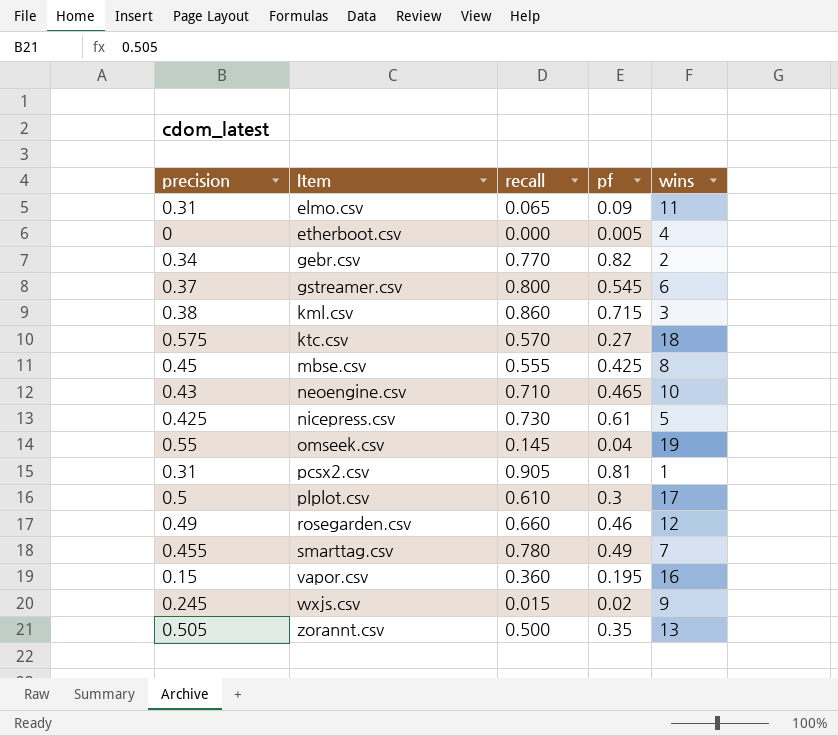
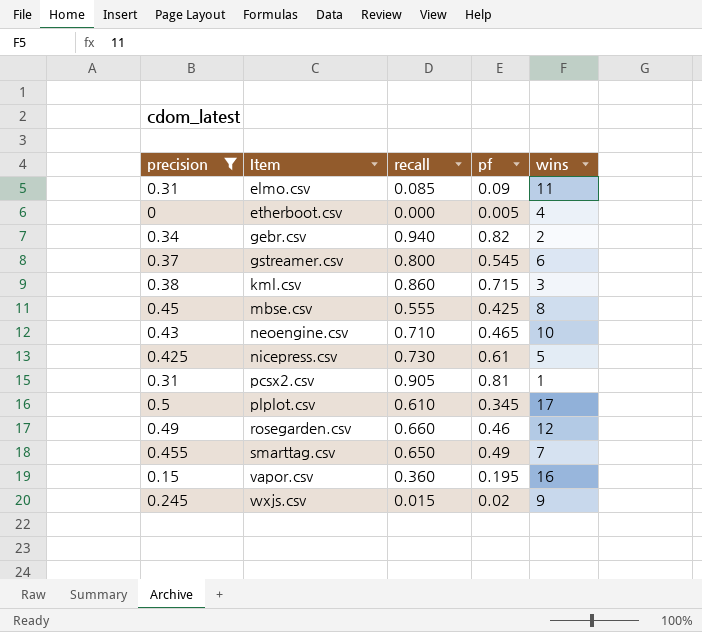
filter: none -> precision <= 0.5
elmo.csv | recall: 0.065 -> 0.085
gebr.csv | recall: 0.770 -> 0.940
plplot.csv | pf: 0.3 -> 0.345
smarttag.csv | recall: 0.780 -> 0.650

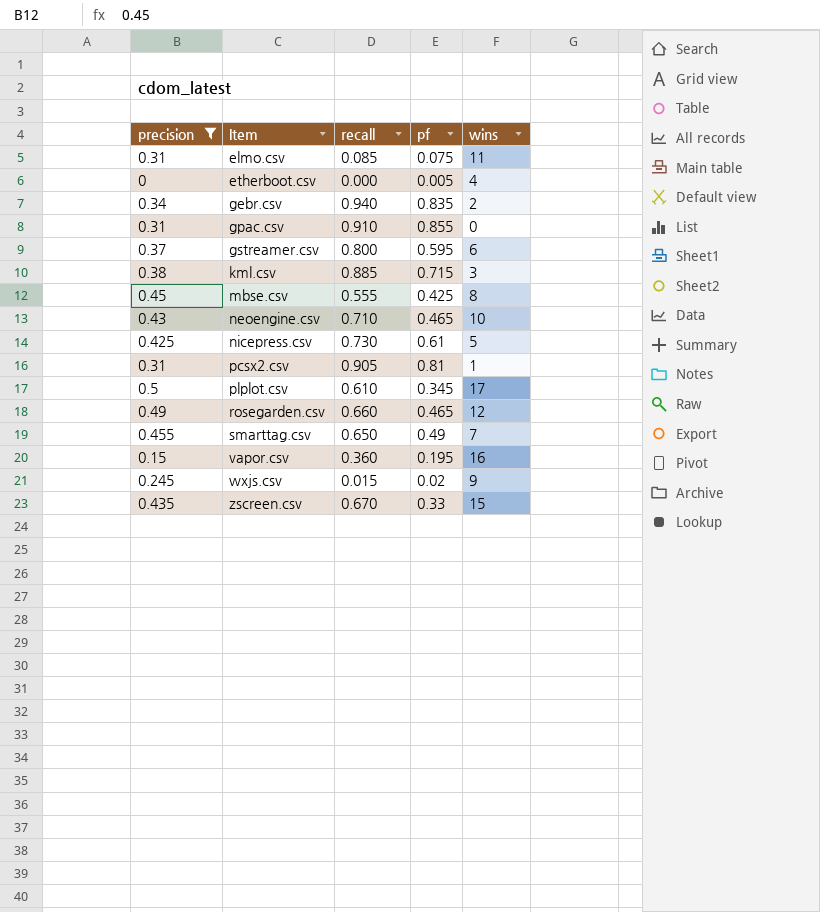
elmo.csv | pf: 0.09 -> 0.075
gebr.csv | pf: 0.82 -> 0.835
row gpac.csv: none -> 0.31 | 0.910 | 0.855 | 0
gstreamer.csv | pf: 0.545 -> 0.595
kml.csv | recall: 0.860 -> 0.885
rosegarden.csv | pf: 0.46 -> 0.465
row zscreen.csv: none -> 0.435 | 0.670 | 0.33 | 15

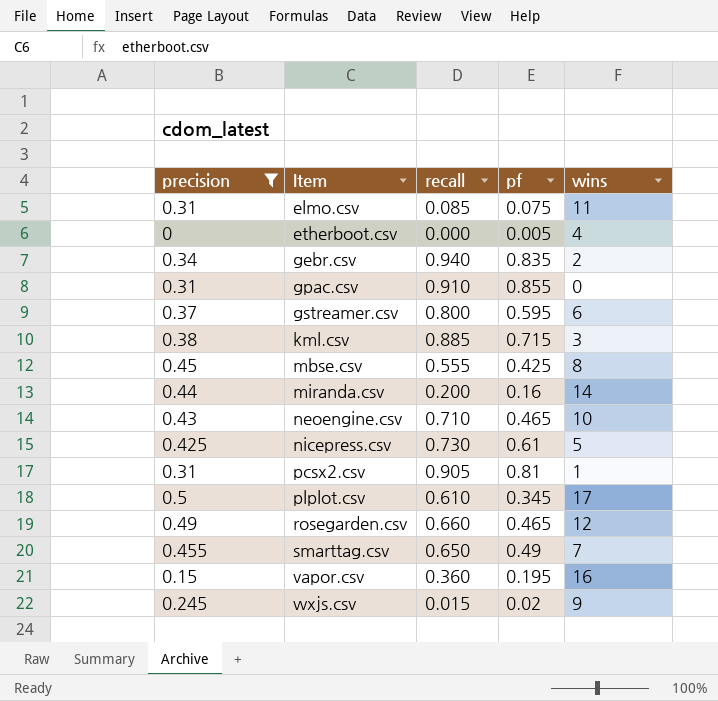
row zscreen.csv: 0.435 | 0.670 | 0.33 | 15 -> none
row miranda.csv: none -> 0.44 | 0.200 | 0.16 | 14

